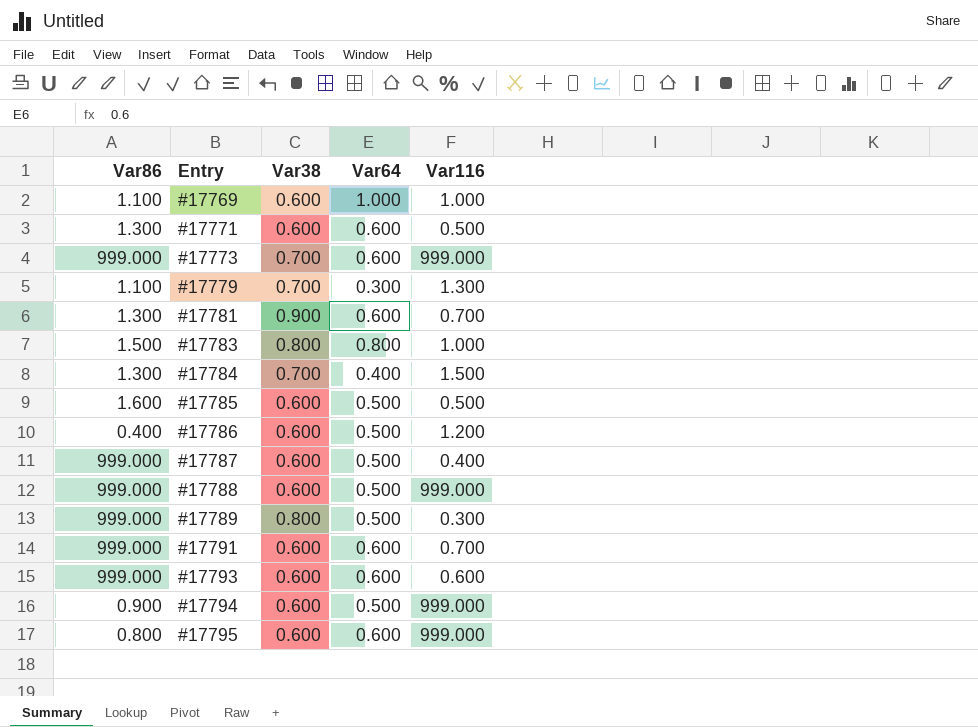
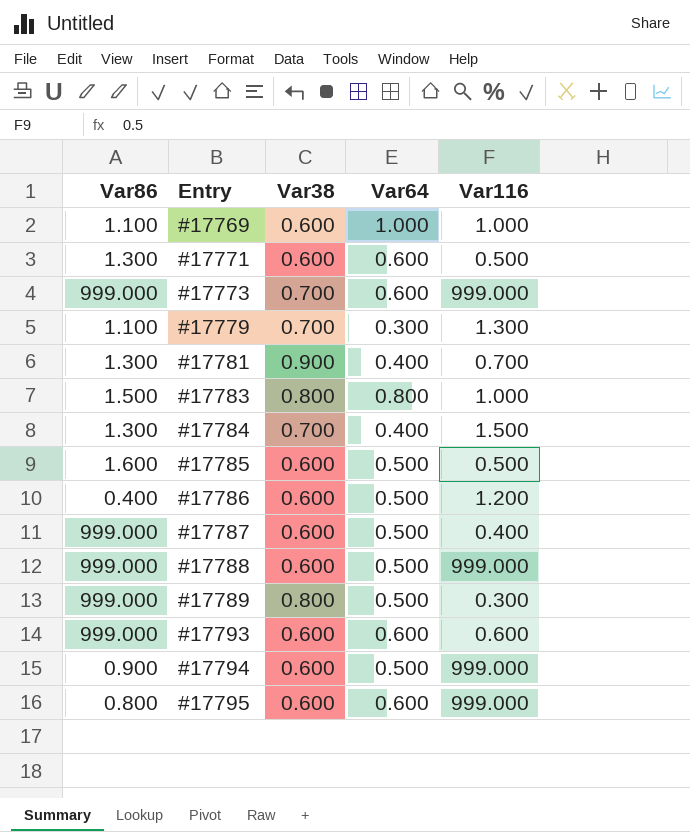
row #17791: 999.000 | 0.600 | 0.600 | 0.700 -> none
#17781 | Var64: 0.600 -> 0.400

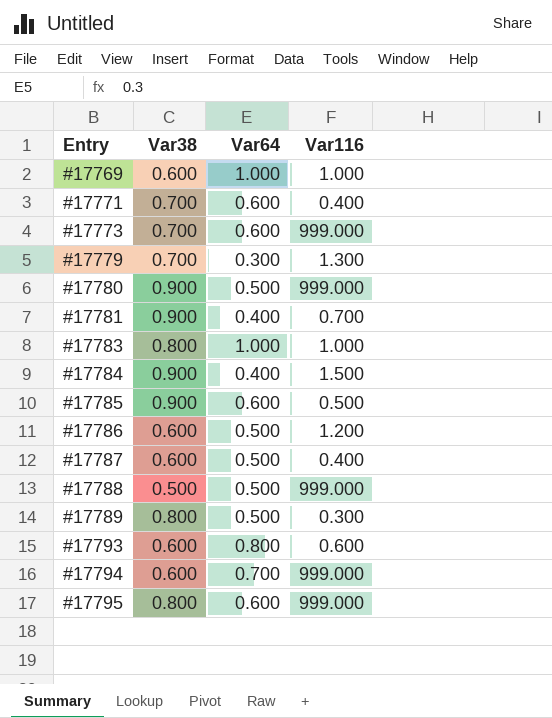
column Var86 | position: 1 -> none
#17771 | Var38: 0.600 -> 0.700
#17771 | Var116: 0.500 -> 0.400
row #17780: none -> 0.900 | 0.500 | 999.000
#17783 | Var64: 0.800 -> 1.000
#17784 | Var38: 0.700 -> 0.900
#17785 | Var38: 0.600 -> 0.900
#17785 | Var64: 0.500 -> 0.600
#17788 | Var38: 0.600 -> 0.500
#17793 | Var64: 0.600 -> 0.800
#17794 | Var64: 0.500 -> 0.700
#17795 | Var38: 0.600 -> 0.800

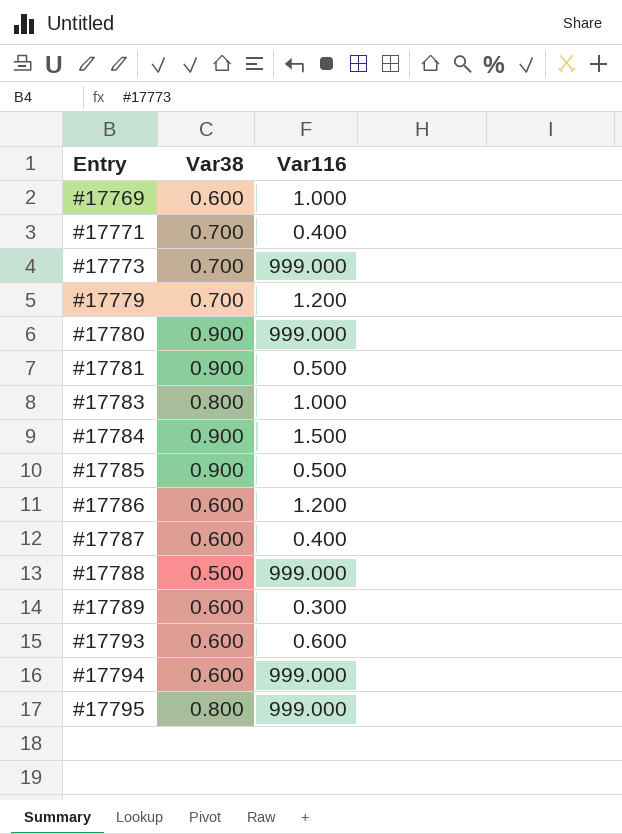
column Var64 | position: 3 -> none
#17779 | Var116: 1.300 -> 1.200
#17781 | Var116: 0.700 -> 0.500
#17789 | Var38: 0.800 -> 0.600

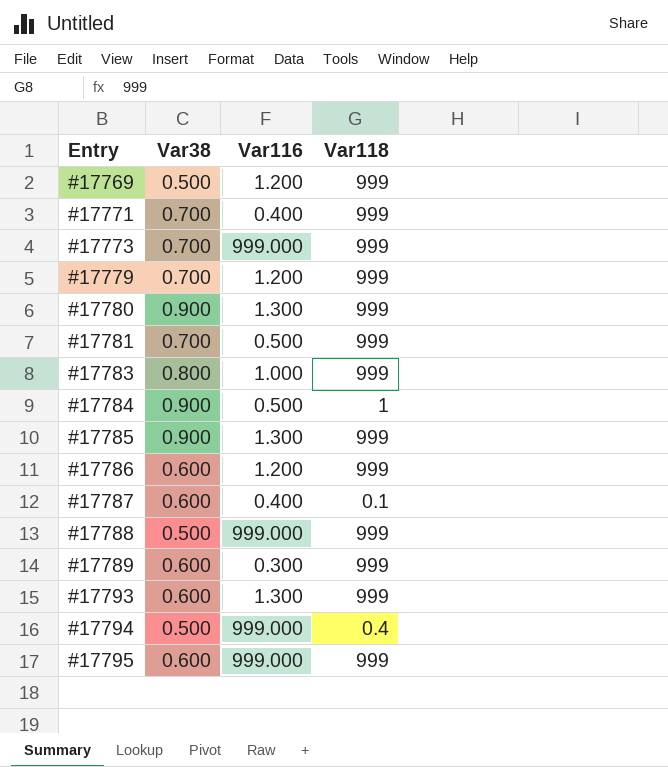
column Var118 | position: none -> 4
#17769 | Var38: 0.600 -> 0.500
#17769 | Var116: 1.000 -> 1.200
#17780 | Var116: 999.000 -> 1.300
#17781 | Var38: 0.900 -> 0.700
#17784 | Var116: 1.500 -> 0.500
#17785 | Var116: 0.500 -> 1.300
#17793 | Var116: 0.600 -> 1.300
#17794 | Var38: 0.600 -> 0.500
#17795 | Var38: 0.800 -> 0.600

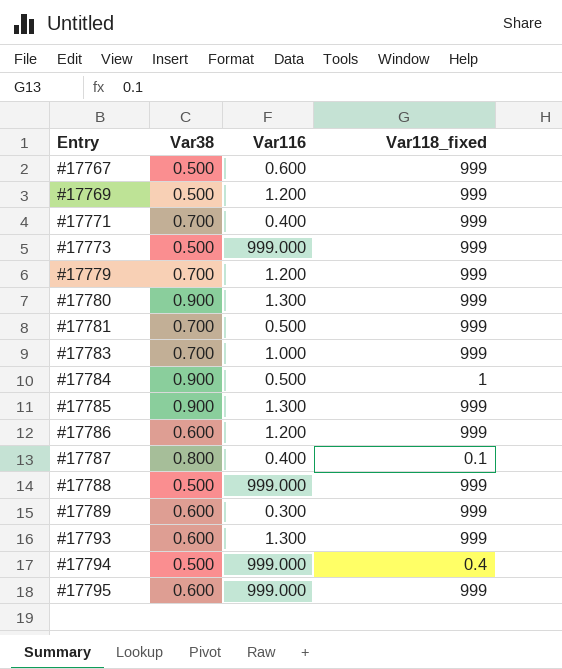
column name: Var118 -> Var118_fixed
row #17767: none -> 0.500 | 0.600 | 999
#17773 | Var38: 0.700 -> 0.500
#17783 | Var38: 0.800 -> 0.700
#17787 | Var38: 0.600 -> 0.800

